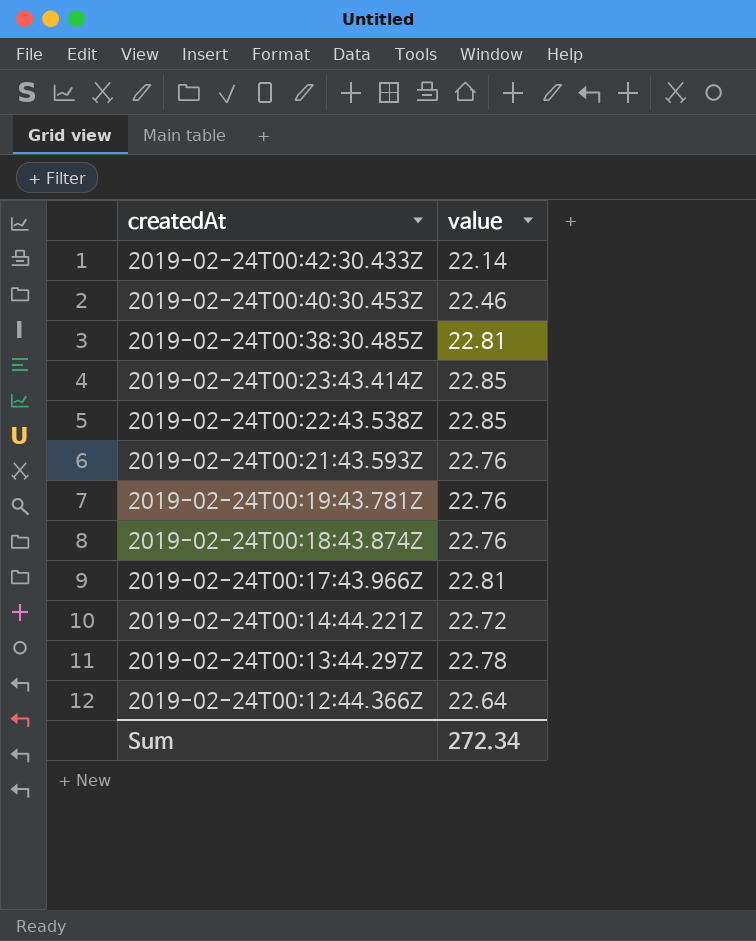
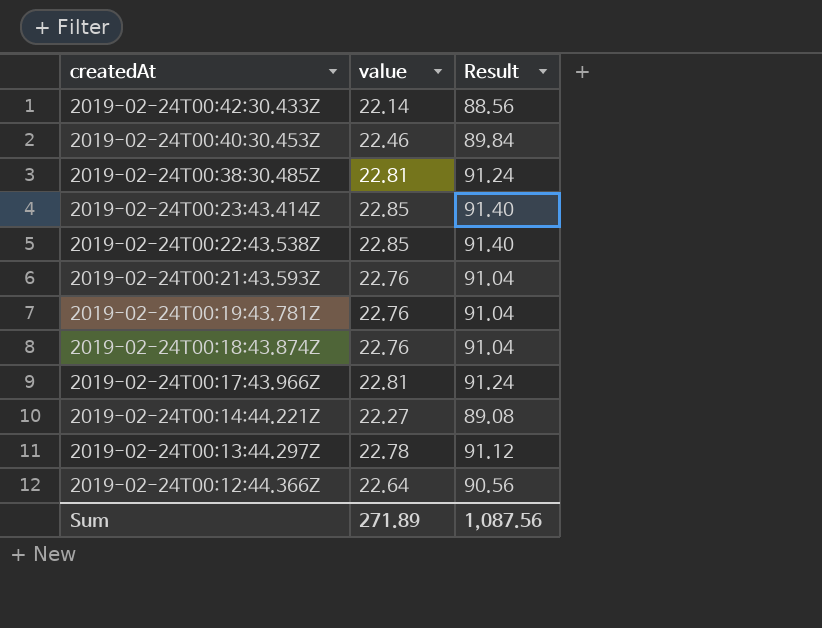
column Result | formula: none -> [value] * 4
2019-02-24T00:14:44.221Z | value: 22.72 -> 22.27
Sum | value: 272.34 -> 271.89

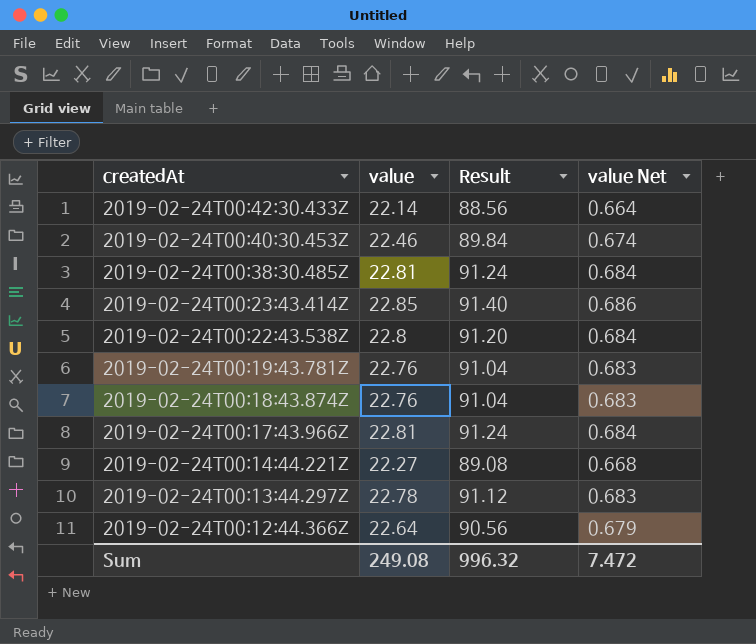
column value Net | formula: none -> [value] * 0.03
row 2019-02-24T00:21:43.593Z: 22.76 | 91.04 -> none
2019-02-24T00:22:43.538Z | value: 22.85 -> 22.8
2019-02-24T00:22:43.538Z | Result: 91.40 -> 91.20
Sum | value: 271.89 -> 249.08
Sum | Result: 1,087.56 -> 996.32

